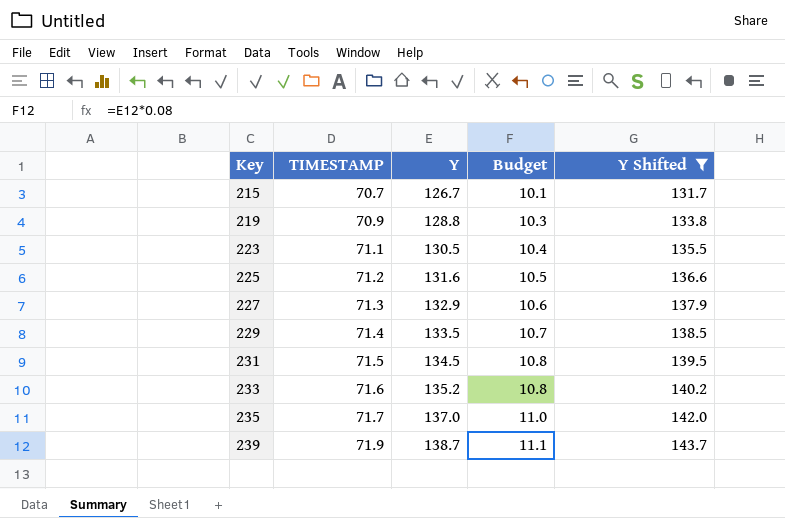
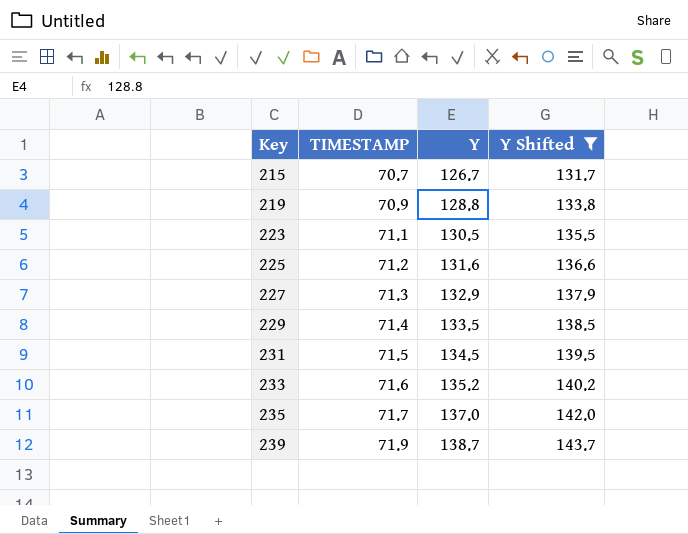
column Budget | formula: [Y] * 0.08 -> none

